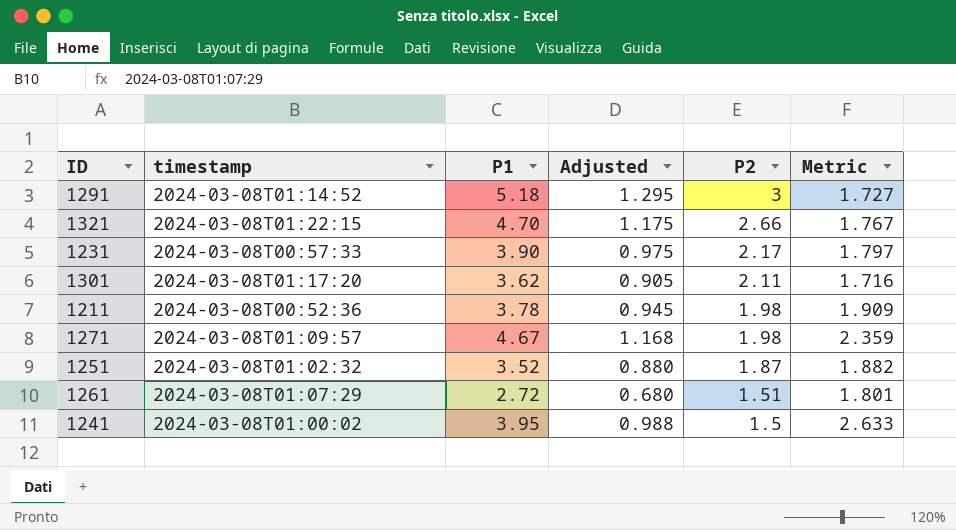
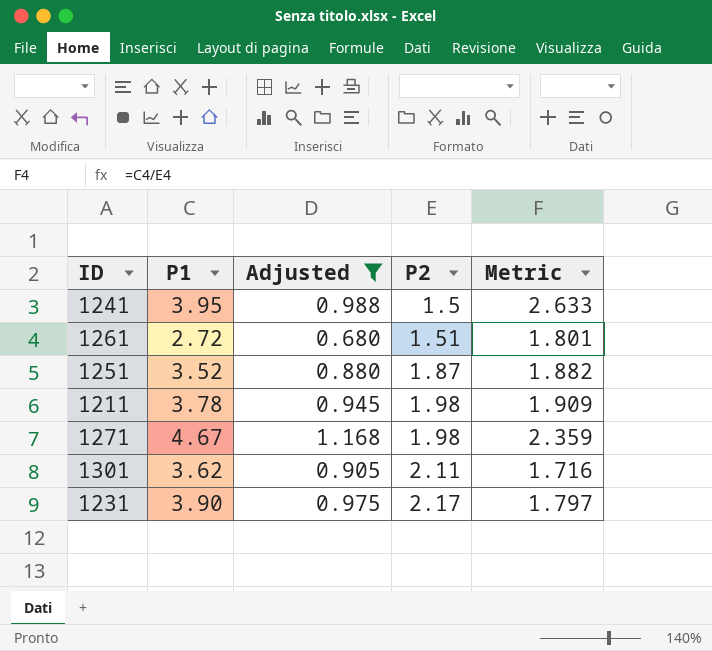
filter: none -> Adjusted <= 1.168
row order: P2 descending -> P2 ascending
column timestamp | position: 2 -> none

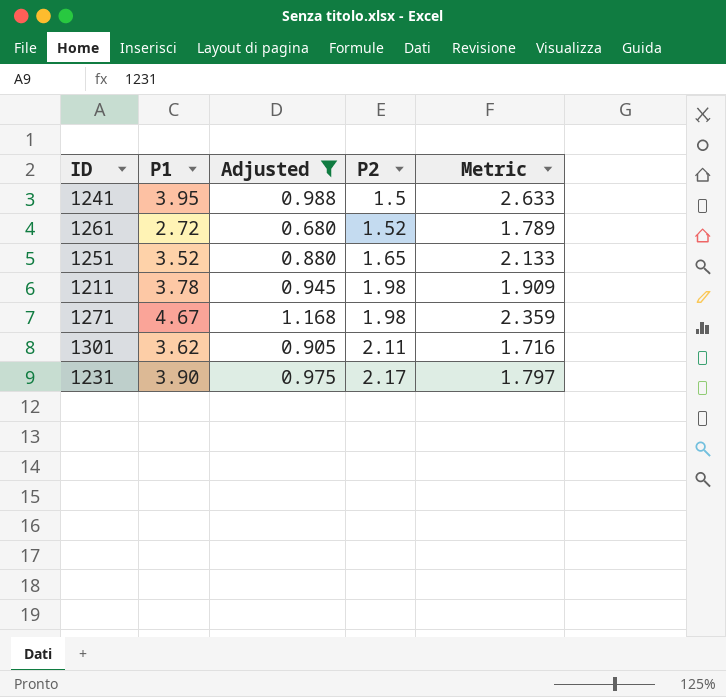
1261 | P2: 1.51 -> 1.52
1261 | Metric: 1.801 -> 1.789
1251 | P2: 1.87 -> 1.65
1251 | Metric: 1.882 -> 2.133

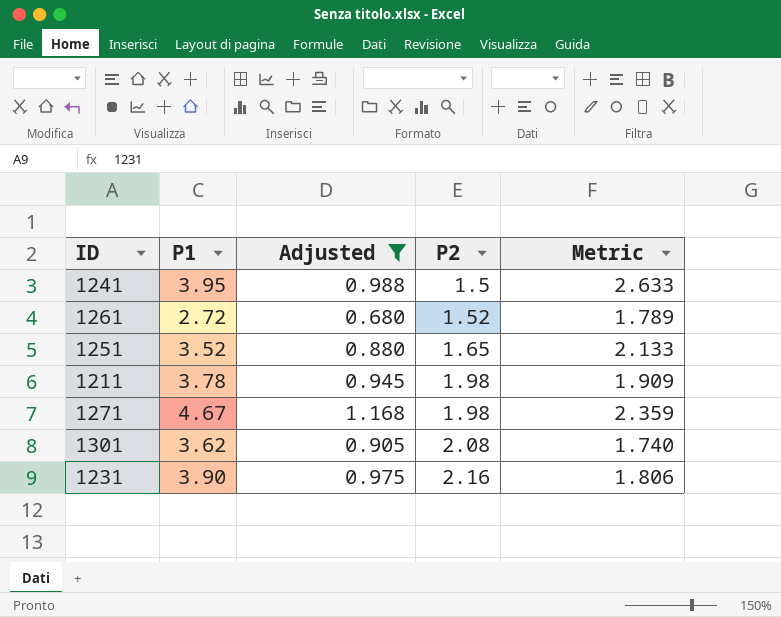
1301 | P2: 2.11 -> 2.08
1301 | Metric: 1.716 -> 1.740
1231 | P2: 2.17 -> 2.16
1231 | Metric: 1.797 -> 1.806

